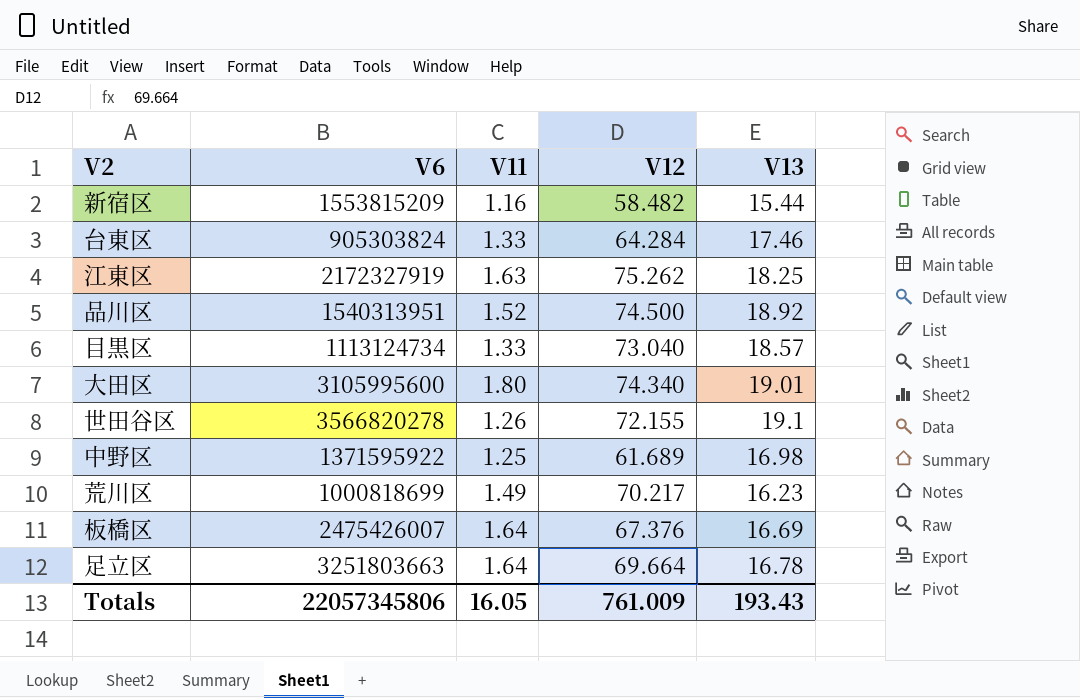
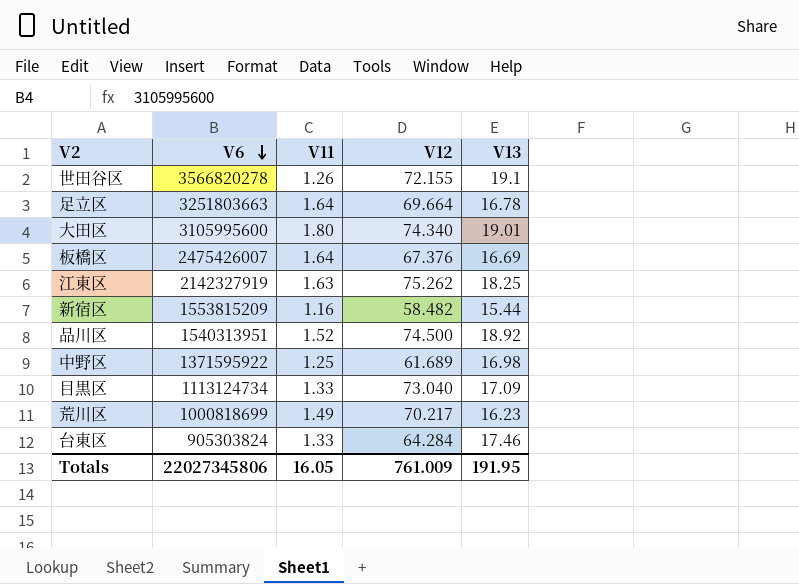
row order: none -> V6 descending
江東区 | V6: 2172327919 -> 2142327919
目黒区 | V13: 18.57 -> 17.09
Totals | V6: 22057345806 -> 22027345806
Totals | V13: 193.43 -> 191.95

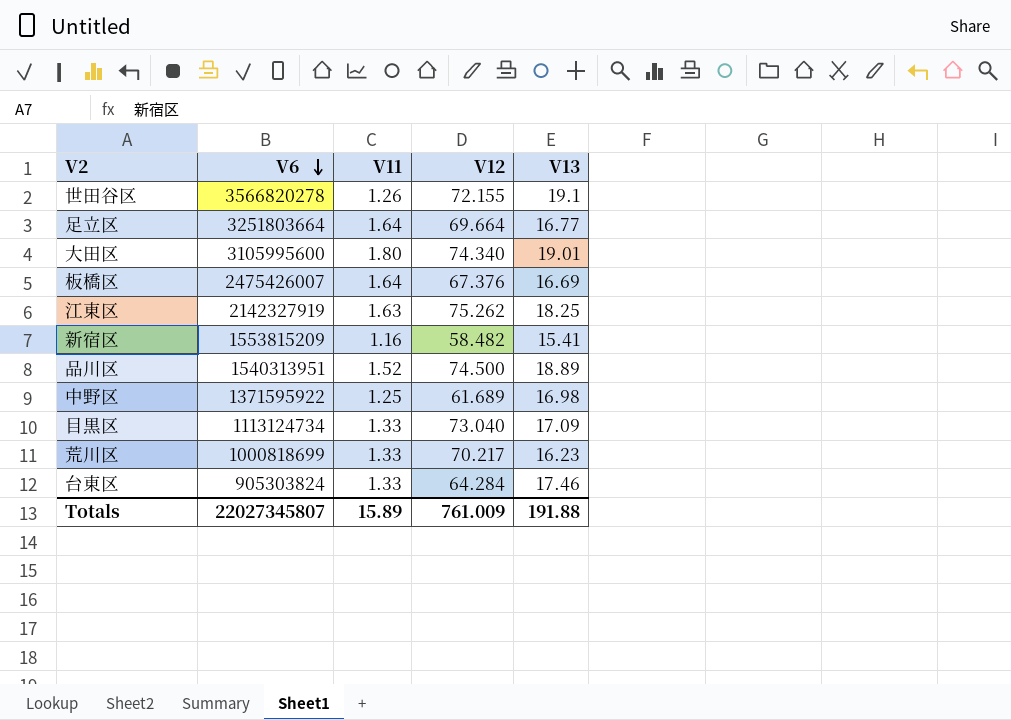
足立区 | V6: 3251803663 -> 3251803664
足立区 | V13: 16.78 -> 16.77
新宿区 | V13: 15.44 -> 15.41
品川区 | V13: 18.92 -> 18.89
荒川区 | V11: 1.49 -> 1.33
Totals | V6: 22027345806 -> 22027345807
Totals | V11: 16.05 -> 15.89
Totals | V13: 191.95 -> 191.88

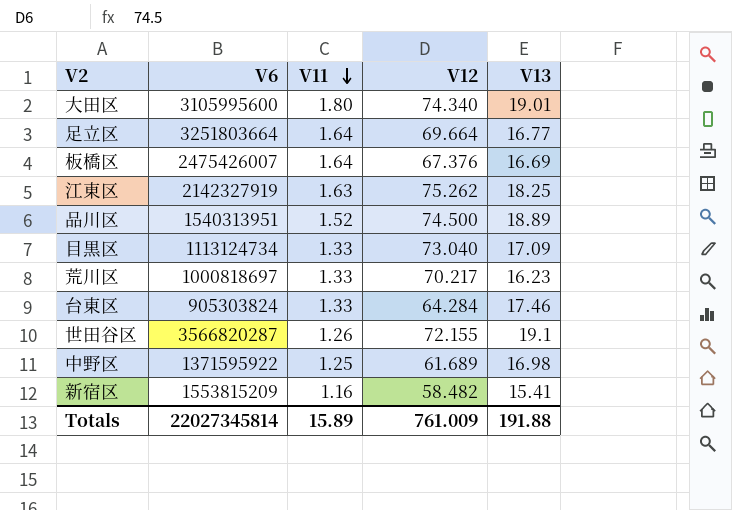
row order: V6 descending -> V11 descending
荒川区 | V6: 1000818699 -> 1000818697
世田谷区 | V6: 3566820278 -> 3566820287
Totals | V6: 22027345807 -> 22027345814

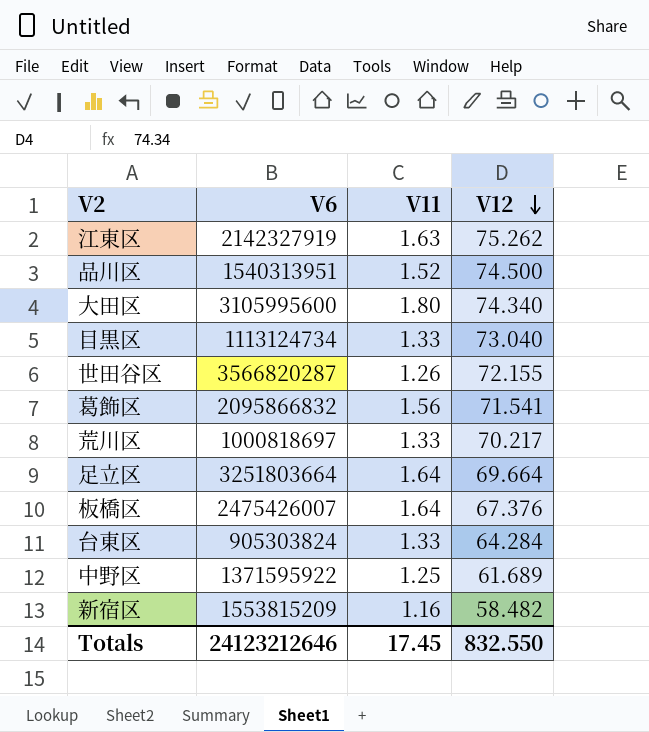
row order: V11 descending -> V12 descending
column V13 | position: 5 -> none
row 葛飾区: none -> 2095866832 | 1.56 | 71.541
Totals | V6: 22027345814 -> 24123212646
Totals | V11: 15.89 -> 17.45
Totals | V12: 761.009 -> 832.550

